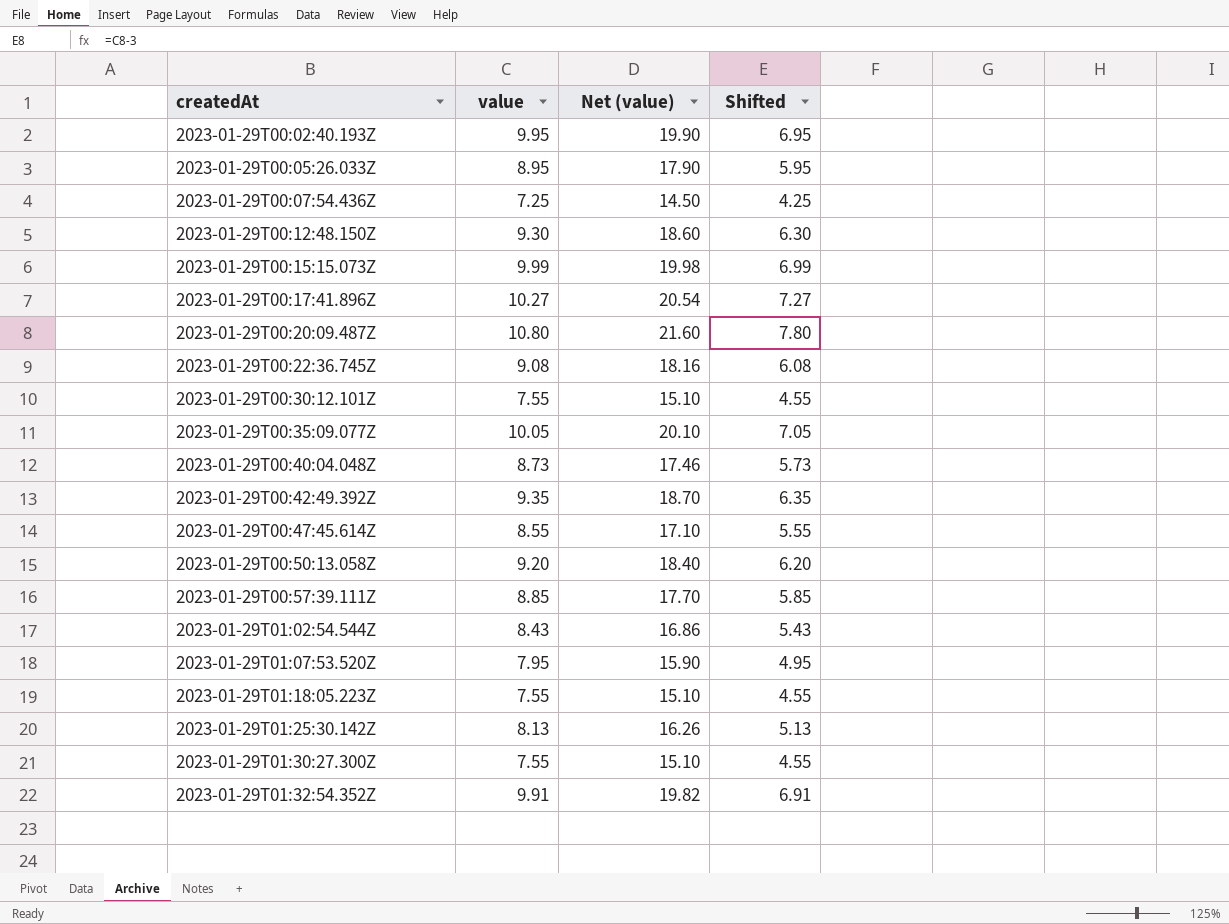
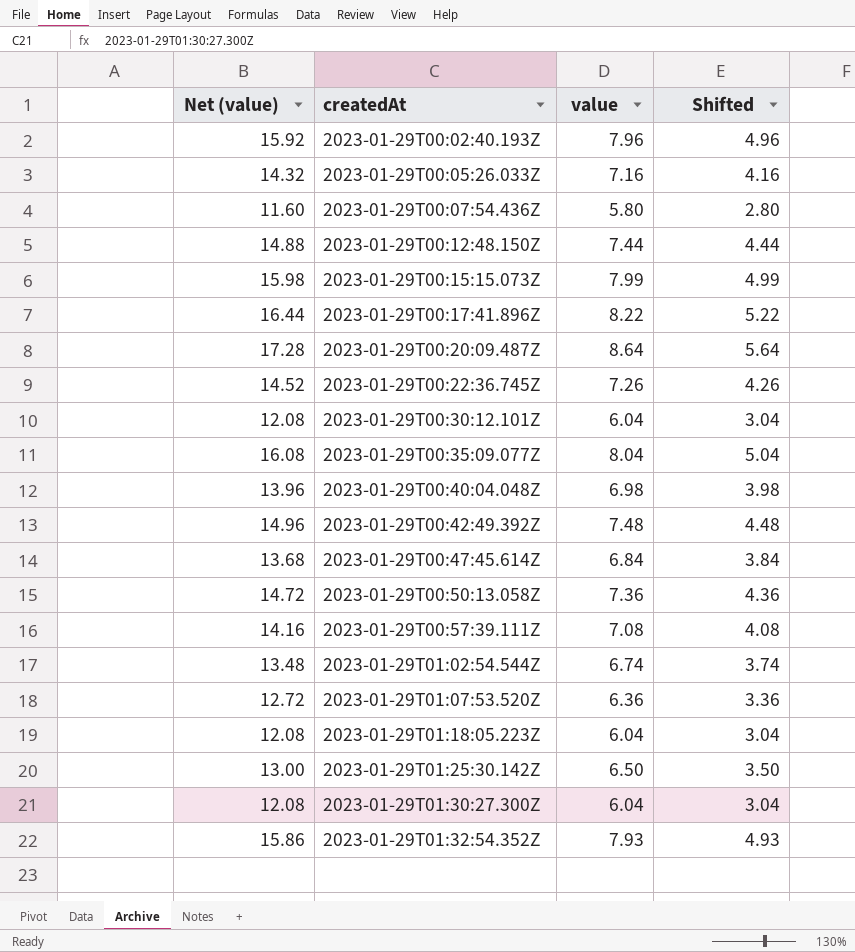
column Net (value) | position: 3 -> 1
2023-01-29T00:02:40.193Z | Net (value): 19.90 -> 15.92
2023-01-29T00:02:40.193Z | value: 9.95 -> 7.96
2023-01-29T00:02:40.193Z | Shifted: 6.95 -> 4.96
2023-01-29T00:05:26.033Z | Net (value): 17.90 -> 14.32
2023-01-29T00:05:26.033Z | value: 8.95 -> 7.16
2023-01-29T00:05:26.033Z | Shifted: 5.95 -> 4.16
2023-01-29T00:07:54.436Z | Net (value): 14.50 -> 11.60
2023-01-29T00:07:54.436Z | value: 7.25 -> 5.80
2023-01-29T00:07:54.436Z | Shifted: 4.25 -> 2.80
2023-01-29T00:12:48.150Z | Net (value): 18.60 -> 14.88
2023-01-29T00:12:48.150Z | value: 9.30 -> 7.44
2023-01-29T00:12:48.150Z | Shifted: 6.30 -> 4.44
2023-01-29T00:15:15.073Z | Net (value): 19.98 -> 15.98
2023-01-29T00:15:15.073Z | value: 9.99 -> 7.99
2023-01-29T00:15:15.073Z | Shifted: 6.99 -> 4.99
2023-01-29T00:17:41.896Z | Net (value): 20.54 -> 16.44
2023-01-29T00:17:41.896Z | value: 10.27 -> 8.22
2023-01-29T00:17:41.896Z | Shifted: 7.27 -> 5.22
2023-01-29T00:20:09.487Z | Net (value): 21.60 -> 17.28
2023-01-29T00:20:09.487Z | value: 10.80 -> 8.64
2023-01-29T00:20:09.487Z | Shifted: 7.80 -> 5.64
2023-01-29T00:22:36.745Z | Net (value): 18.16 -> 14.52
2023-01-29T00:22:36.745Z | value: 9.08 -> 7.26
2023-01-29T00:22:36.745Z | Shifted: 6.08 -> 4.26
2023-01-29T00:30:12.101Z | Net (value): 15.10 -> 12.08
2023-01-29T00:30:12.101Z | value: 7.55 -> 6.04
2023-01-29T00:30:12.101Z | Shifted: 4.55 -> 3.04
2023-01-29T00:35:09.077Z | Net (value): 20.10 -> 16.08
2023-01-29T00:35:09.077Z | value: 10.05 -> 8.04
2023-01-29T00:35:09.077Z | Shifted: 7.05 -> 5.04
2023-01-29T00:40:04.048Z | Net (value): 17.46 -> 13.96
2023-01-29T00:40:04.048Z | value: 8.73 -> 6.98
2023-01-29T00:40:04.048Z | Shifted: 5.73 -> 3.98
2023-01-29T00:42:49.392Z | Net (value): 18.70 -> 14.96
2023-01-29T00:42:49.392Z | value: 9.35 -> 7.48
2023-01-29T00:42:49.392Z | Shifted: 6.35 -> 4.48
2023-01-29T00:47:45.614Z | Net (value): 17.10 -> 13.68
2023-01-29T00:47:45.614Z | value: 8.55 -> 6.84
2023-01-29T00:47:45.614Z | Shifted: 5.55 -> 3.84
2023-01-29T00:50:13.058Z | Net (value): 18.40 -> 14.72
2023-01-29T00:50:13.058Z | value: 9.20 -> 7.36
2023-01-29T00:50:13.058Z | Shifted: 6.20 -> 4.36
2023-01-29T00:57:39.111Z | Net (value): 17.70 -> 14.16
2023-01-29T00:57:39.111Z | value: 8.85 -> 7.08
2023-01-29T00:57:39.111Z | Shifted: 5.85 -> 4.08
2023-01-29T01:02:54.544Z | Net (value): 16.86 -> 13.48
2023-01-29T01:02:54.544Z | value: 8.43 -> 6.74
2023-01-29T01:02:54.544Z | Shifted: 5.43 -> 3.74
2023-01-29T01:07:53.520Z | Net (value): 15.90 -> 12.72
2023-01-29T01:07:53.520Z | value: 7.95 -> 6.36
2023-01-29T01:07:53.520Z | Shifted: 4.95 -> 3.36
2023-01-29T01:18:05.223Z | Net (value): 15.10 -> 12.08
2023-01-29T01:18:05.223Z | value: 7.55 -> 6.04
2023-01-29T01:18:05.223Z | Shifted: 4.55 -> 3.04
2023-01-29T01:25:30.142Z | Net (value): 16.26 -> 13.00
2023-01-29T01:25:30.142Z | value: 8.13 -> 6.50
2023-01-29T01:25:30.142Z | Shifted: 5.13 -> 3.50
2023-01-29T01:30:27.300Z | Net (value): 15.10 -> 12.08
2023-01-29T01:30:27.300Z | value: 7.55 -> 6.04
2023-01-29T01:30:27.300Z | Shifted: 4.55 -> 3.04
2023-01-29T01:32:54.352Z | Net (value): 19.82 -> 15.86
2023-01-29T01:32:54.352Z | value: 9.91 -> 7.93
2023-01-29T01:32:54.352Z | Shifted: 6.91 -> 4.93

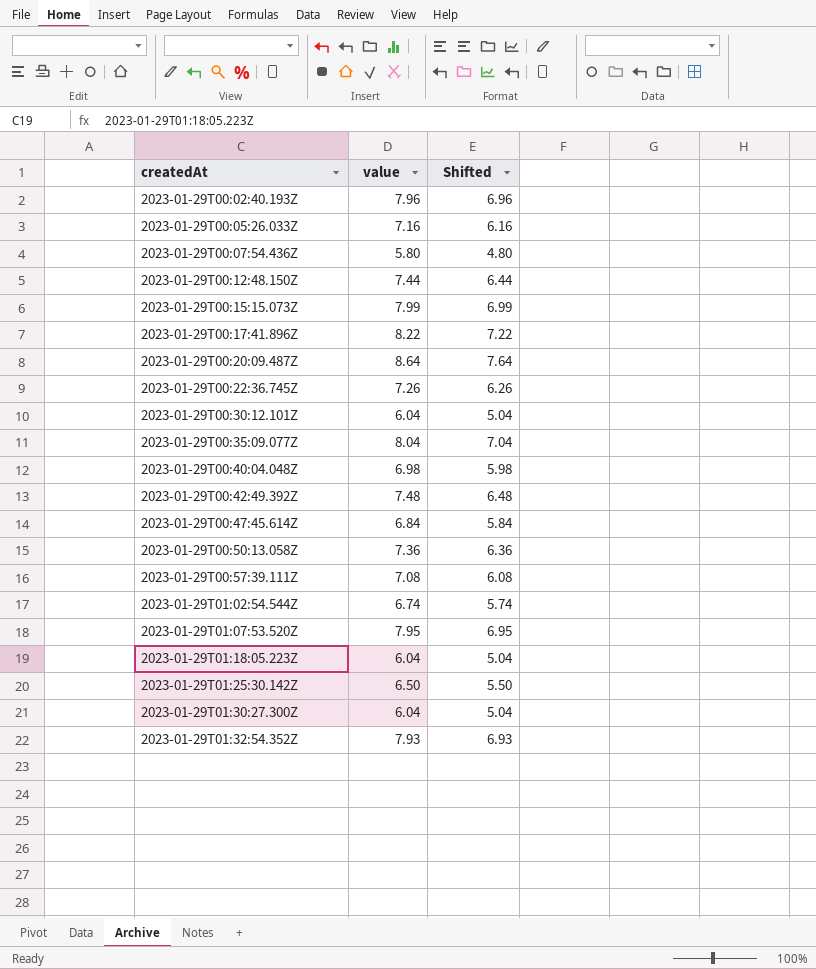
column Net (value) | formula: [value] * 2 -> none
column Shifted | formula: [value] - 3 -> [value] - 1
2023-01-29T01:07:53.520Z | value: 6.36 -> 7.95

